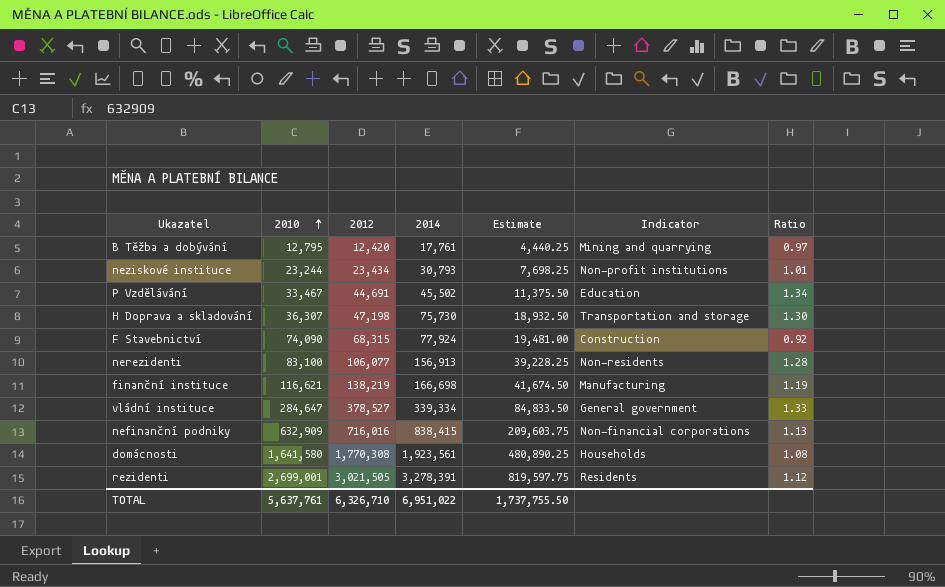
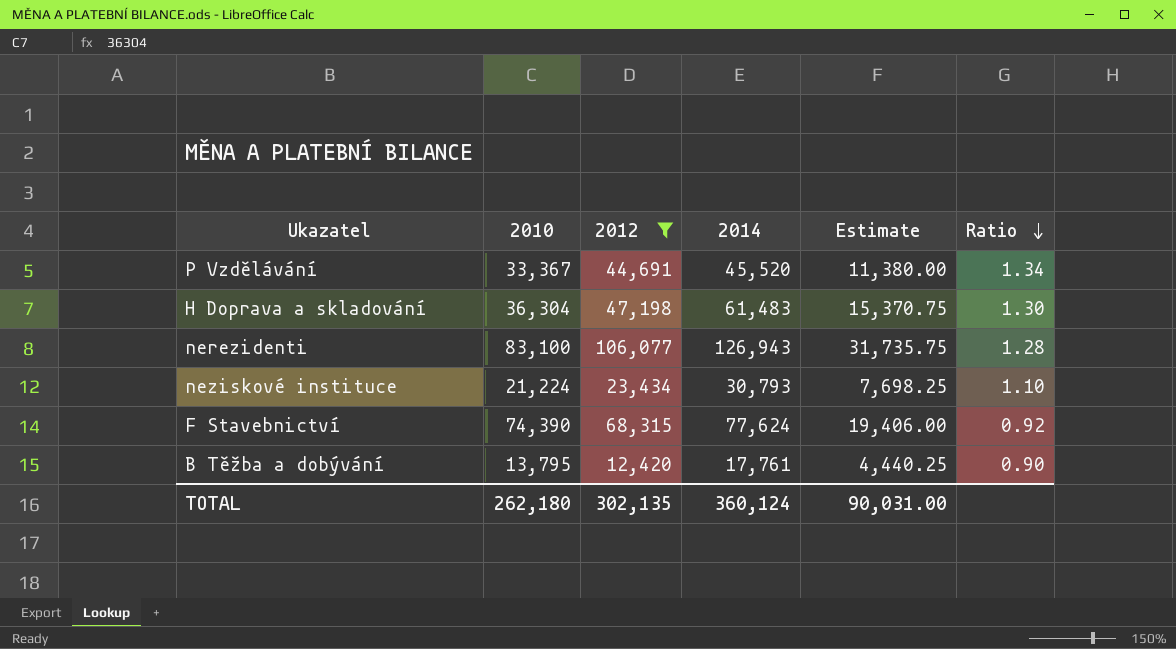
filter: none -> 2012 <= 106,077
row order: 2010 ascending -> Ratio descending
column Indicator | position: 6 -> none
P Vzdělávání | 2010: 33,467 -> 33,367
P Vzdělávání | 2014: 45,502 -> 45,520
P Vzdělávání | Estimate: 11,375.50 -> 11,380.00
H Doprava a skladování | 2010: 36,307 -> 36,304
H Doprava a skladování | 2014: 75,730 -> 61,483
H Doprava a skladování | Estimate: 18,932.50 -> 15,370.75
nerezidenti | 2014: 156,913 -> 126,943
nerezidenti | Estimate: 39,228.25 -> 31,735.75
neziskové instituce | 2010: 23,244 -> 21,224
neziskové instituce | Ratio: 1.01 -> 1.10
F Stavebnictví | 2010: 74,090 -> 74,390
F Stavebnictví | 2014: 77,924 -> 77,624
F Stavebnictví | Estimate: 19,481.00 -> 19,406.00
B Těžba a dobývání | 2010: 12,795 -> 13,795
B Těžba a dobývání | Ratio: 0.97 -> 0.90
TOTAL | 2010: 5,637,761 -> 262,180
TOTAL | 2012: 6,326,710 -> 302,135
TOTAL | 2014: 6,951,022 -> 360,124
TOTAL | Estimate: 1,737,755.50 -> 90,031.00

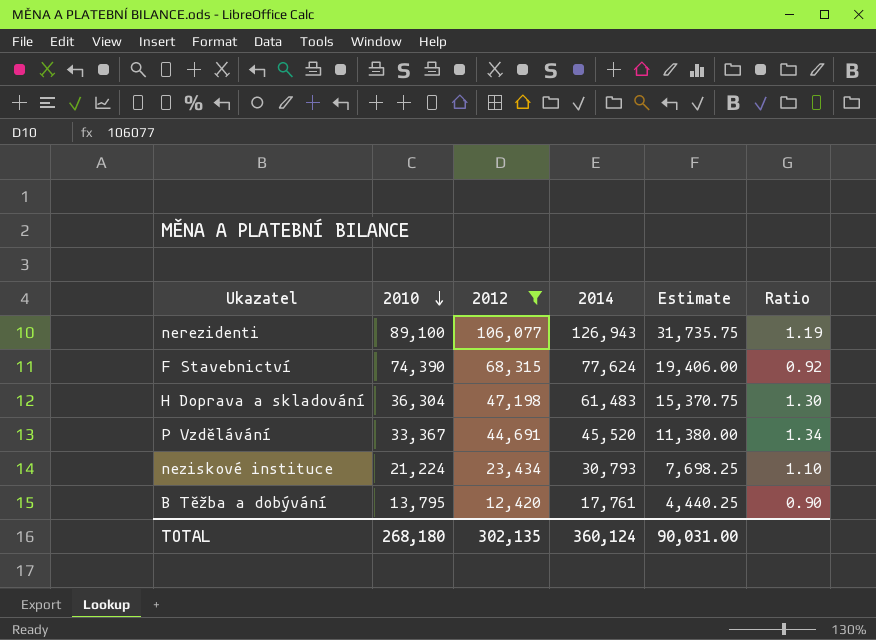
row order: Ratio descending -> 2010 descending
nerezidenti | 2010: 83,100 -> 89,100
nerezidenti | Ratio: 1.28 -> 1.19
TOTAL | 2010: 262,180 -> 268,180

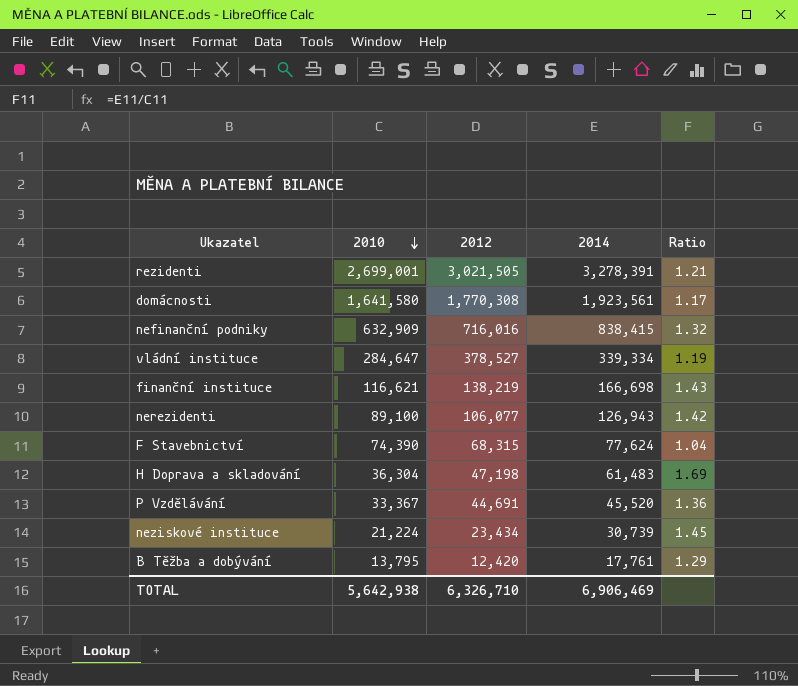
filter: 2012 <= 106,077 -> none
column Estimate | formula: [2014] * 0.25 -> none
column Ratio | formula: [2012] / [2010] -> [2014] / [2010]
neziskové instituce | 2014: 30,793 -> 30,739
TOTAL | 2010: 268,180 -> 5,642,938
TOTAL | 2012: 302,135 -> 6,326,710
TOTAL | 2014: 360,124 -> 6,906,469

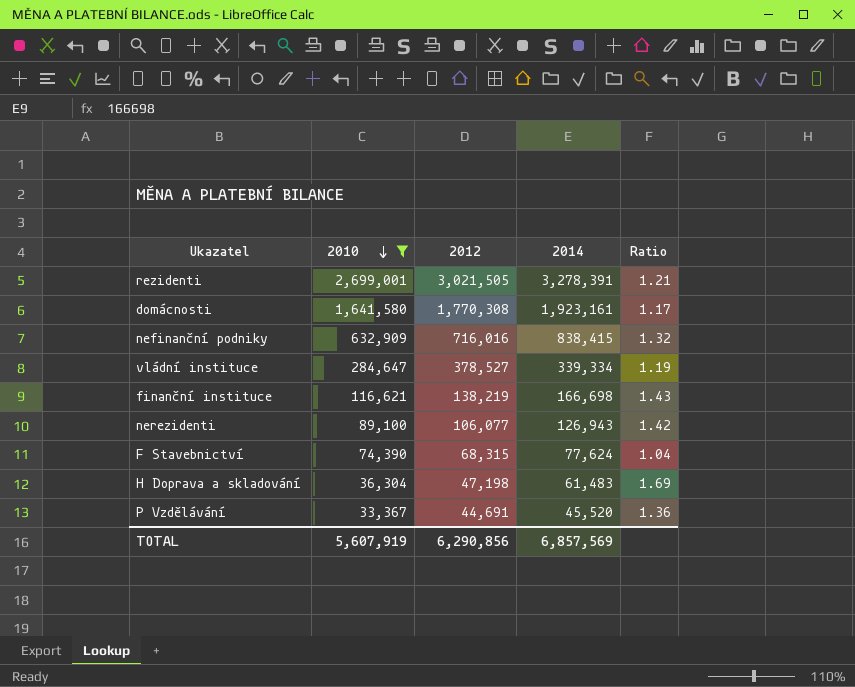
filter: none -> 2010 >= 33,367
domácnosti | 2014: 1,923,561 -> 1,923,161
TOTAL | 2010: 5,642,938 -> 5,607,919
TOTAL | 2012: 6,326,710 -> 6,290,856
TOTAL | 2014: 6,906,469 -> 6,857,569

